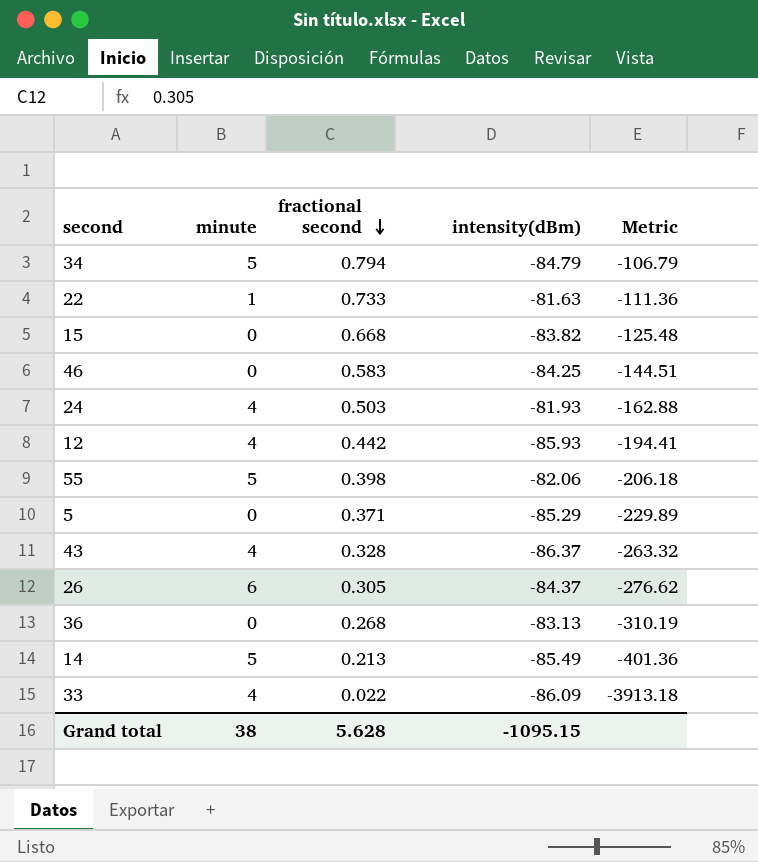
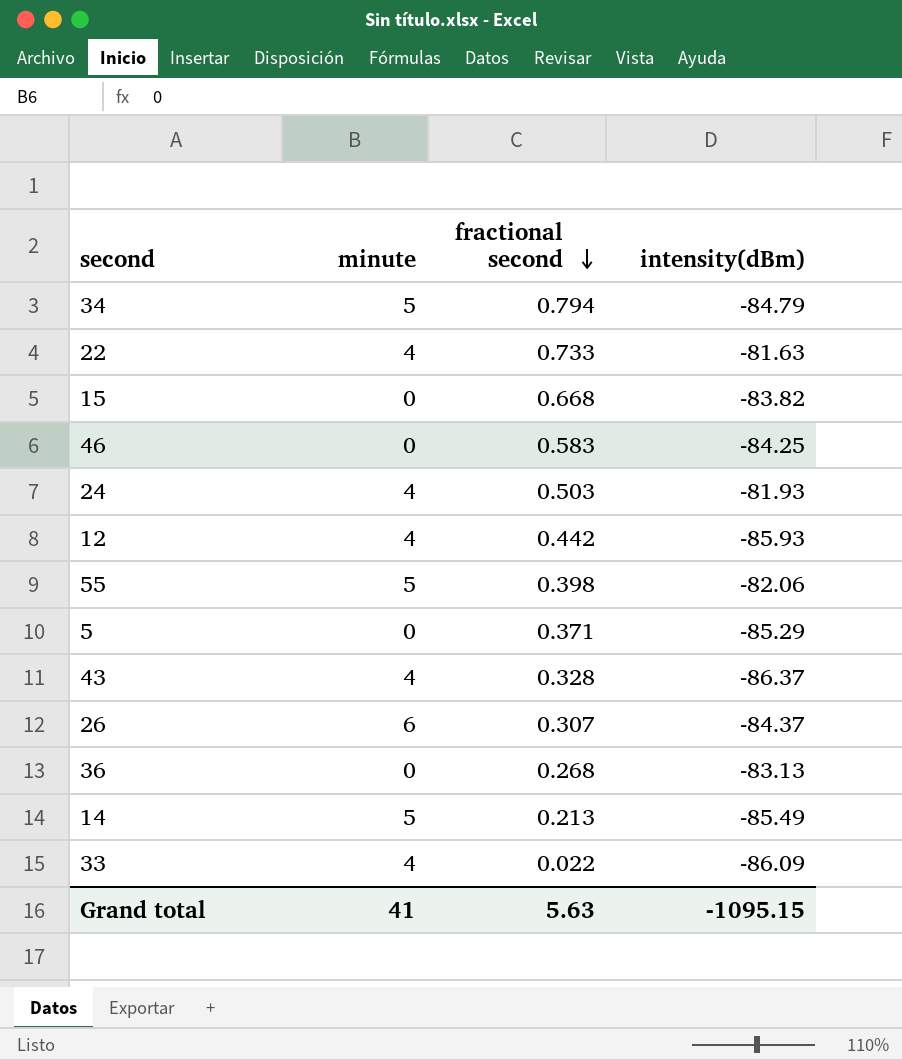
column Metric | formula: [intensity(dBm)] / [fractional second] -> none
22 | minute: 1 -> 4
26 | fractional second: 0.305 -> 0.307
Grand total | minute: 38 -> 41
Grand total | fractional second: 5.628 -> 5.63

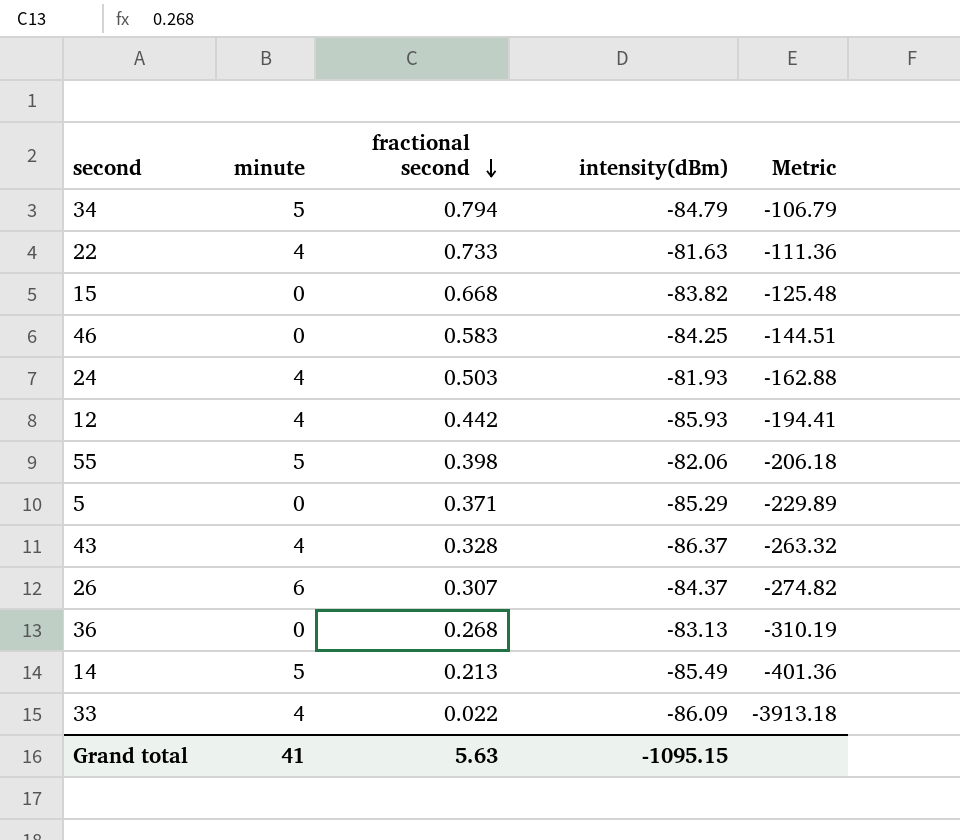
column Metric | formula: none -> [intensity(dBm)] / [fractional second]

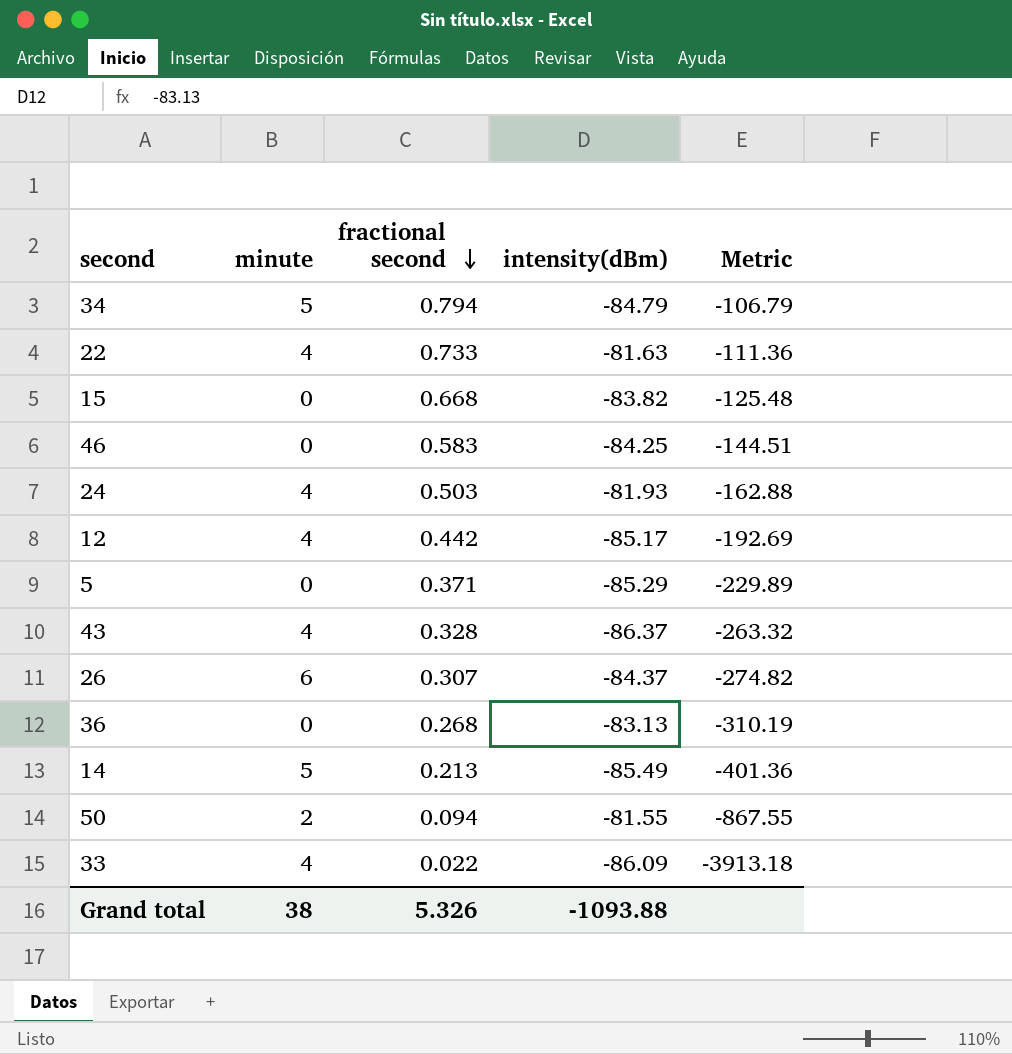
row 55: 5 | 0.398 | -82.06 | -206.18 -> none
12 | intensity(dBm): -85.93 -> -85.17
12 | Metric: -194.41 -> -192.69
row 50: none -> 2 | 0.094 | -81.55 | -867.55
Grand total | minute: 41 -> 38
Grand total | fractional second: 5.63 -> 5.326
Grand total | intensity(dBm): -1095.15 -> -1093.88

